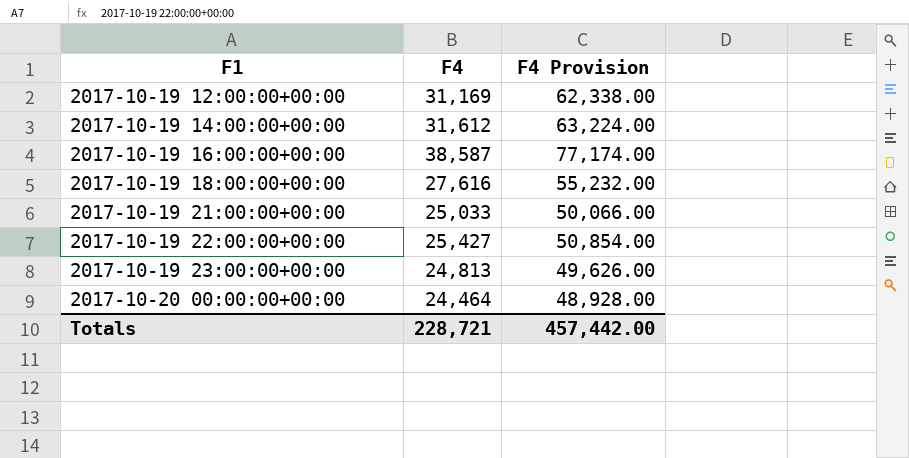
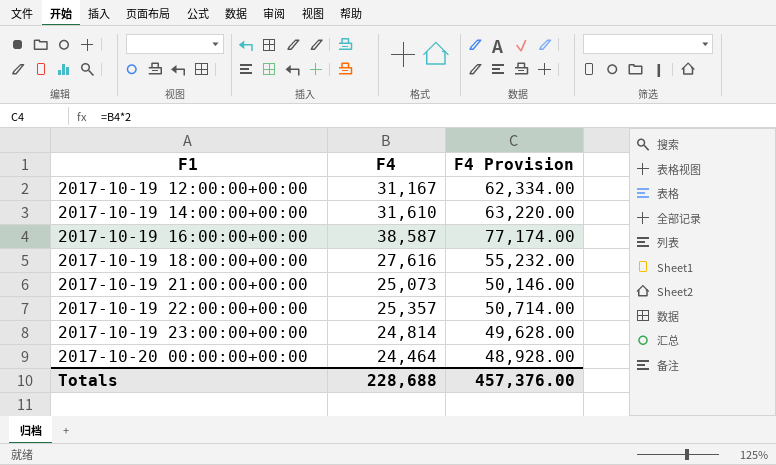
2017-10-19 12:00:00+00:00 | F4: 31,169 -> 31,167
2017-10-19 12:00:00+00:00 | F4 Provision: 62,338.00 -> 62,334.00
2017-10-19 14:00:00+00:00 | F4: 31,612 -> 31,610
2017-10-19 14:00:00+00:00 | F4 Provision: 63,224.00 -> 63,220.00
2017-10-19 21:00:00+00:00 | F4: 25,033 -> 25,073
2017-10-19 21:00:00+00:00 | F4 Provision: 50,066.00 -> 50,146.00
2017-10-19 22:00:00+00:00 | F4: 25,427 -> 25,357
2017-10-19 22:00:00+00:00 | F4 Provision: 50,854.00 -> 50,714.00
2017-10-19 23:00:00+00:00 | F4: 24,813 -> 24,814
2017-10-19 23:00:00+00:00 | F4 Provision: 49,626.00 -> 49,628.00
Totals | F4: 228,721 -> 228,688
Totals | F4 Provision: 457,442.00 -> 457,376.00

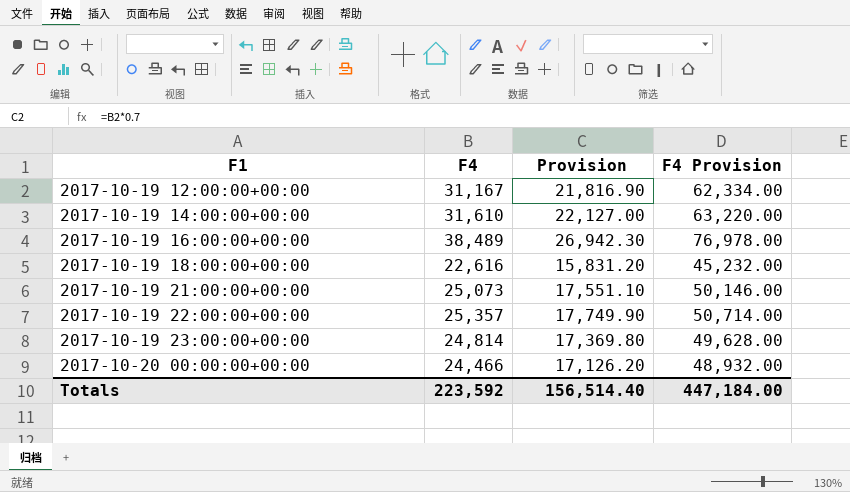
column Provision | formula: none -> [F4] * 0.7
2017-10-19 16:00:00+00:00 | F4: 38,587 -> 38,489
2017-10-19 16:00:00+00:00 | F4 Provision: 77,174.00 -> 76,978.00
2017-10-19 18:00:00+00:00 | F4: 27,616 -> 22,616
2017-10-19 18:00:00+00:00 | F4 Provision: 55,232.00 -> 45,232.00
2017-10-20 00:00:00+00:00 | F4: 24,464 -> 24,466
2017-10-20 00:00:00+00:00 | F4 Provision: 48,928.00 -> 48,932.00
Totals | F4: 228,688 -> 223,592
Totals | F4 Provision: 457,376.00 -> 447,184.00

